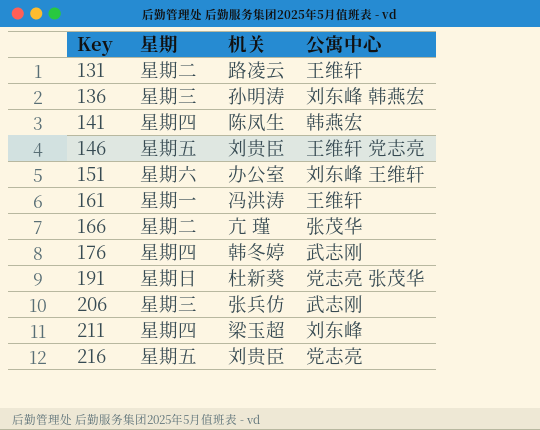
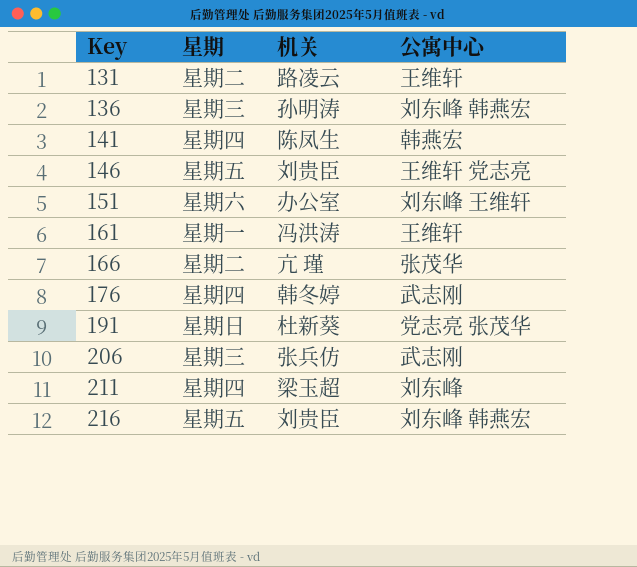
216 | 公寓中心: 党志亮 -> 刘东峰 韩燕宏

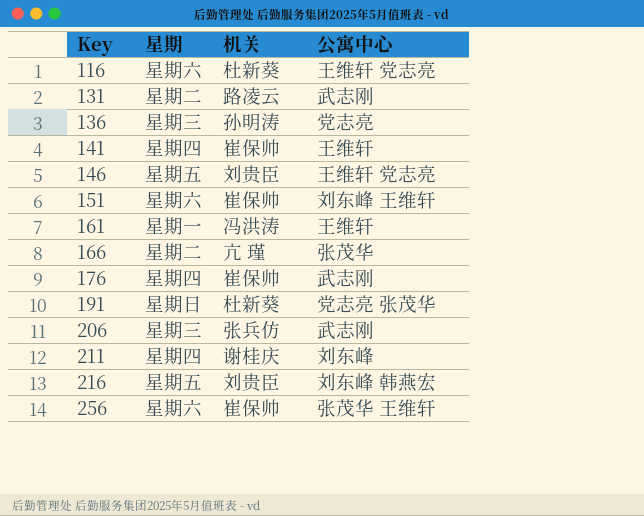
row 116: none -> 星期六 | 杜新葵 | 王维轩 党志亮
131 | 公寓中心: 王维轩 -> 武志刚
136 | 公寓中心: 刘东峰 韩燕宏 -> 党志亮
141 | 机关: 陈凤生 -> 崔保帅
141 | 公寓中心: 韩燕宏 -> 王维轩
151 | 机关: 办公室 -> 崔保帅
176 | 机关: 韩冬婷 -> 崔保帅
211 | 机关: 梁玉超 -> 谢桂庆
row 256: none -> 星期六 | 崔保帅 | 张茂华 王维轩

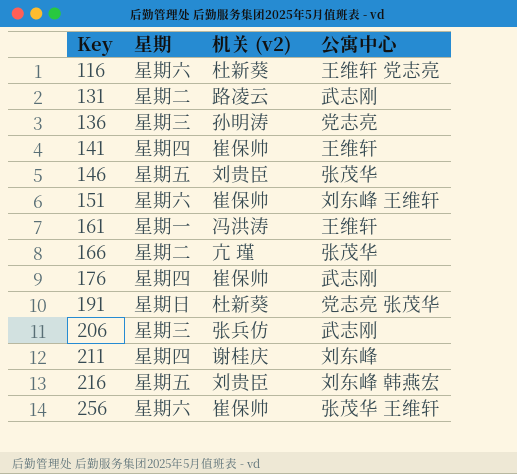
column name: 机关 -> 机关 (v2)
146 | 公寓中心: 王维轩 党志亮 -> 张茂华

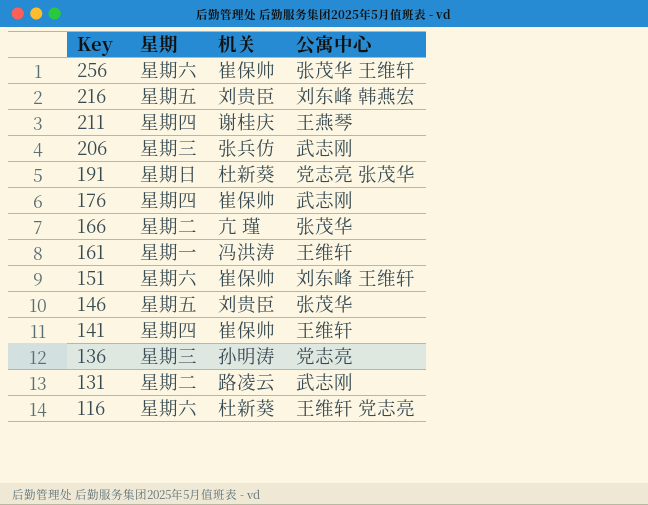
row order: Key ascending -> Key descending
column name: 机关 (v2) -> 机关
211 | 公寓中心: 刘东峰 -> 王燕琴

